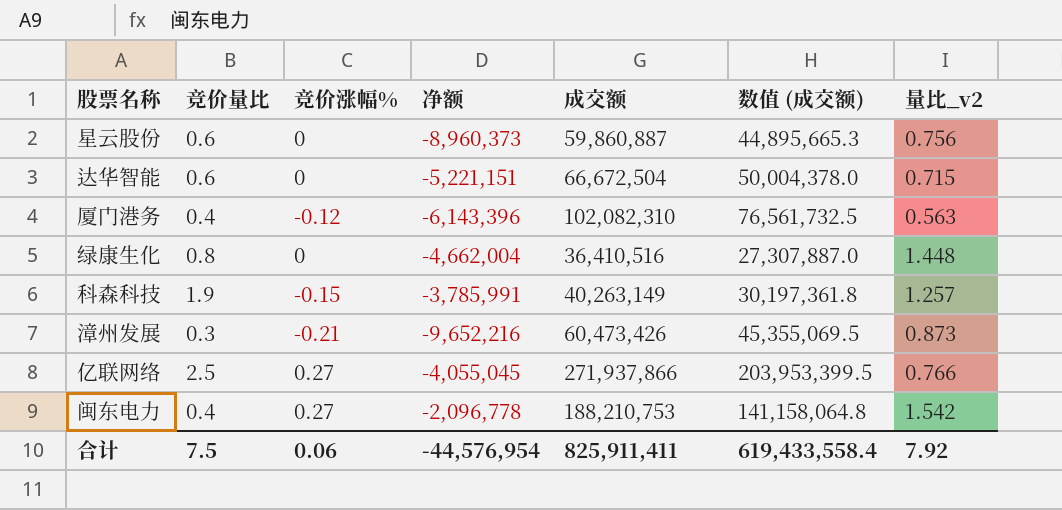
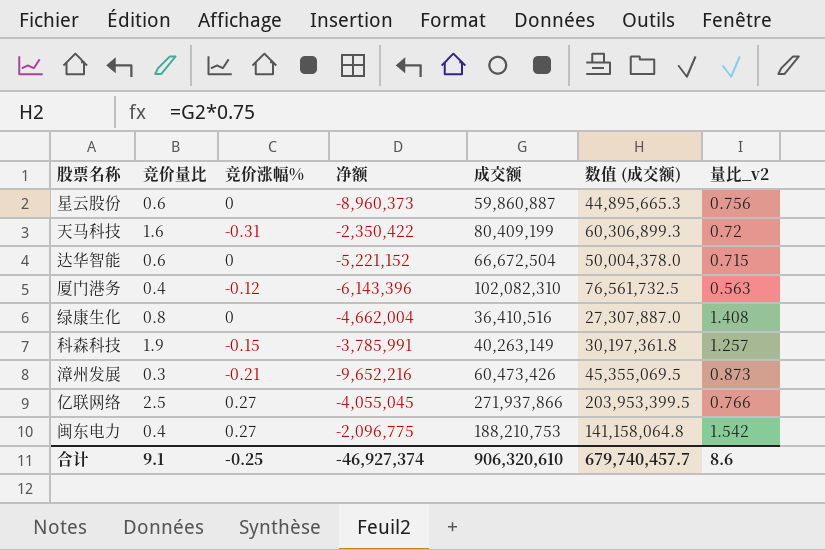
row 天马科技: none -> 1.6 | -0.31 | -2,350,422 | 80,409,199 | 60,306,899.3 | 0.72
达华智能 | 净额: -5,221,151 -> -5,221,152
绿康生化 | 量比_v2: 1.448 -> 1.408
闽东电力 | 净额: -2,096,778 -> -2,096,775
合计 | 竞价量比: 7.5 -> 9.1
合计 | 竞价涨幅%: 0.06 -> -0.25
合计 | 净额: -44,576,954 -> -46,927,374
合计 | 成交额: 825,911,411 -> 906,320,610
合计 | 数值 (成交额): 619,433,558.4 -> 679,740,457.7
合计 | 量比_v2: 7.92 -> 8.6

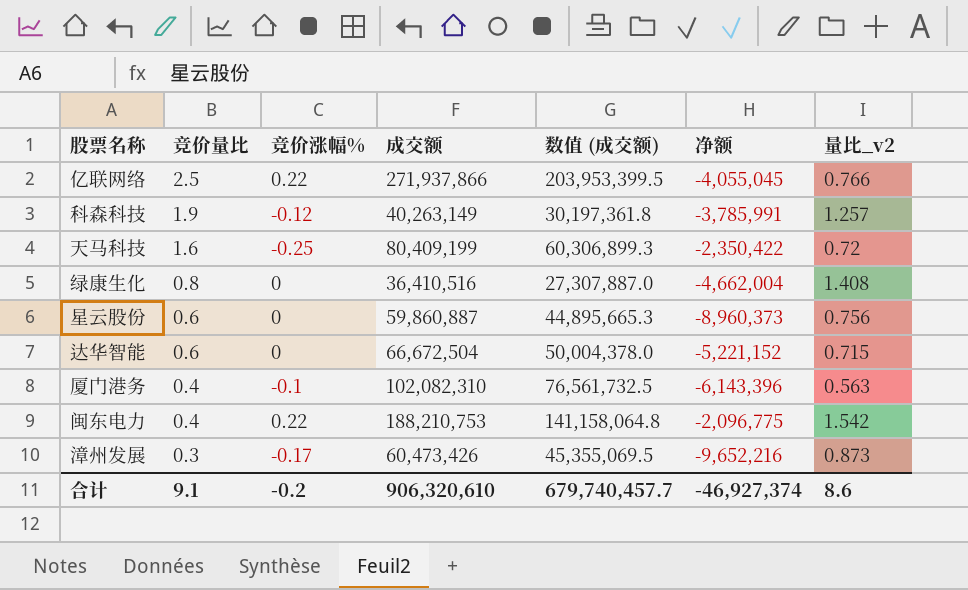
row order: none -> 竞价量比 descending
column 净额 | position: 4 -> 6
亿联网络 | 竞价涨幅%: 0.27 -> 0.22
科森科技 | 竞价涨幅%: -0.15 -> -0.12
天马科技 | 竞价涨幅%: -0.31 -> -0.25
厦门港务 | 竞价涨幅%: -0.12 -> -0.1
闽东电力 | 竞价涨幅%: 0.27 -> 0.22
漳州发展 | 竞价涨幅%: -0.21 -> -0.17
合计 | 竞价涨幅%: -0.25 -> -0.2

